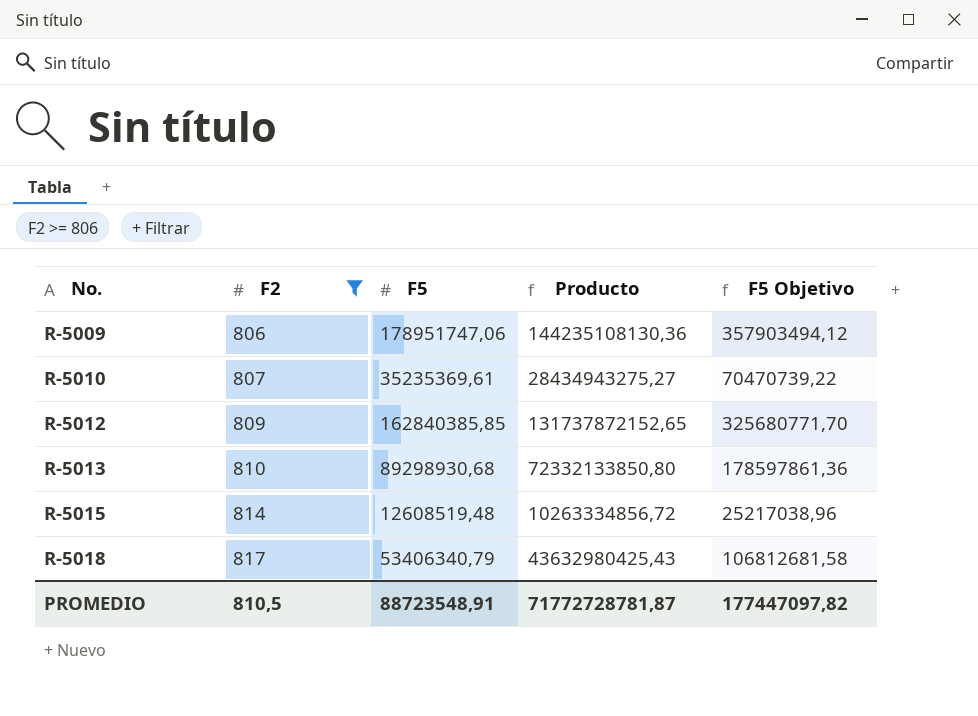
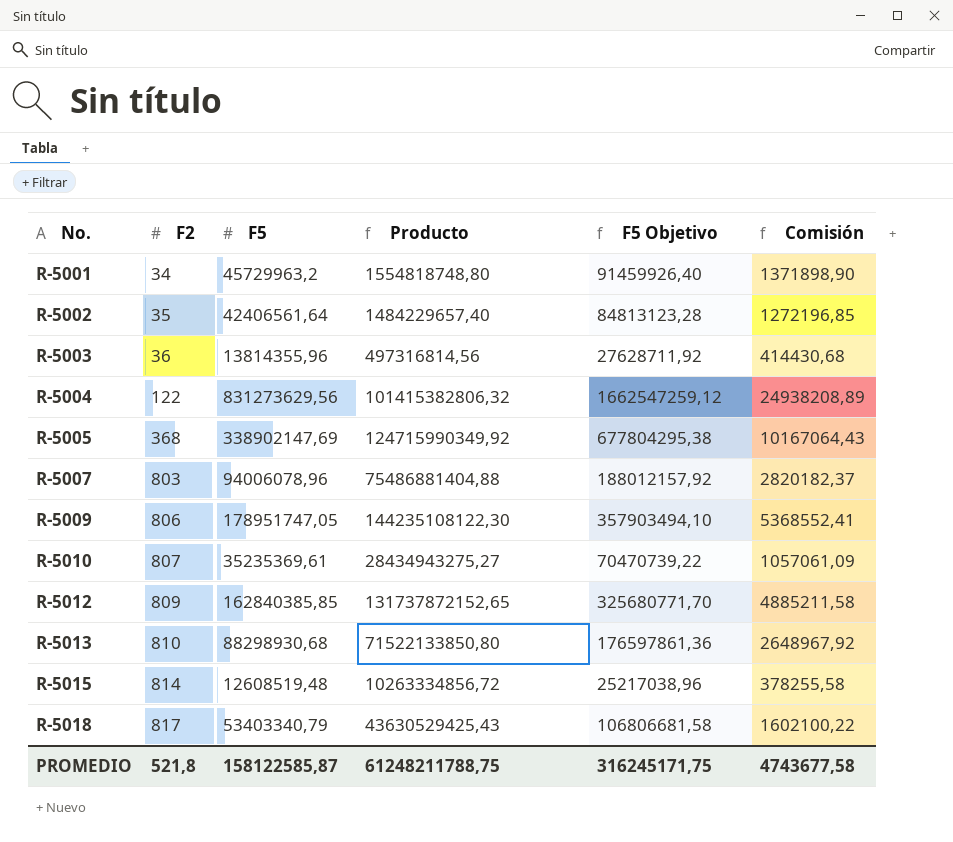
filter: F2 >= 806 -> none
column Comisión | formula: none -> [F5] * 0,03
R-5009 | F5: 178951747,06 -> 178951747,05
R-5009 | Producto: 144235108130,36 -> 144235108122,30
R-5009 | F5 Objetivo: 357903494,12 -> 357903494,10
R-5013 | F5: 89298930,68 -> 88298930,68
R-5013 | Producto: 72332133850,80 -> 71522133850,80
R-5013 | F5 Objetivo: 178597861,36 -> 176597861,36
R-5018 | F5: 53406340,79 -> 53403340,79
R-5018 | Producto: 43632980425,43 -> 43630529425,43
R-5018 | F5 Objetivo: 106812681,58 -> 106806681,58
PROMEDIO | F2: 810,5 -> 521,8
PROMEDIO | F5: 88723548,91 -> 158122585,87
PROMEDIO | Producto: 71772728781,87 -> 61248211788,75
PROMEDIO | F5 Objetivo: 177447097,82 -> 316245171,75

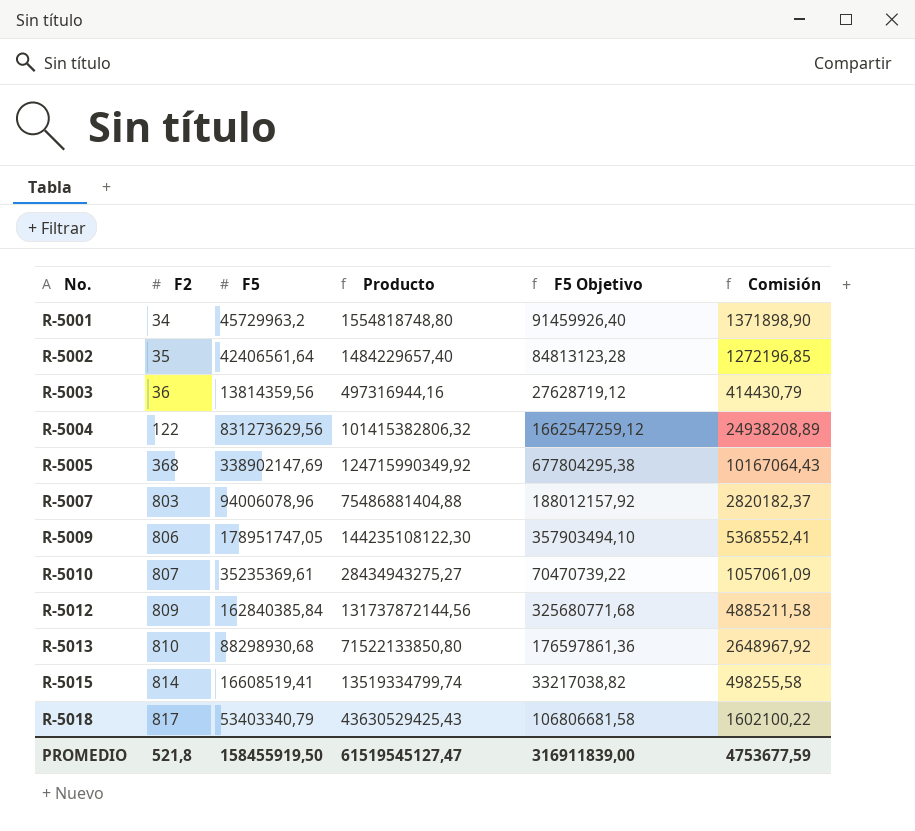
R-5003 | F5: 13814355,96 -> 13814359,56
R-5003 | Producto: 497316814,56 -> 497316944,16
R-5003 | F5 Objetivo: 27628711,92 -> 27628719,12
R-5003 | Comisión: 414430,68 -> 414430,79
R-5012 | F5: 162840385,85 -> 162840385,84
R-5012 | Producto: 131737872152,65 -> 131737872144,56
R-5012 | F5 Objetivo: 325680771,70 -> 325680771,68
R-5015 | F5: 12608519,48 -> 16608519,41
R-5015 | Producto: 10263334856,72 -> 13519334799,74
R-5015 | F5 Objetivo: 25217038,96 -> 33217038,82
R-5015 | Comisión: 378255,58 -> 498255,58
PROMEDIO | F5: 158122585,87 -> 158455919,50
PROMEDIO | Producto: 61248211788,75 -> 61519545127,47
PROMEDIO | F5 Objetivo: 316245171,75 -> 316911839,00
PROMEDIO | Comisión: 4743677,58 -> 4753677,59

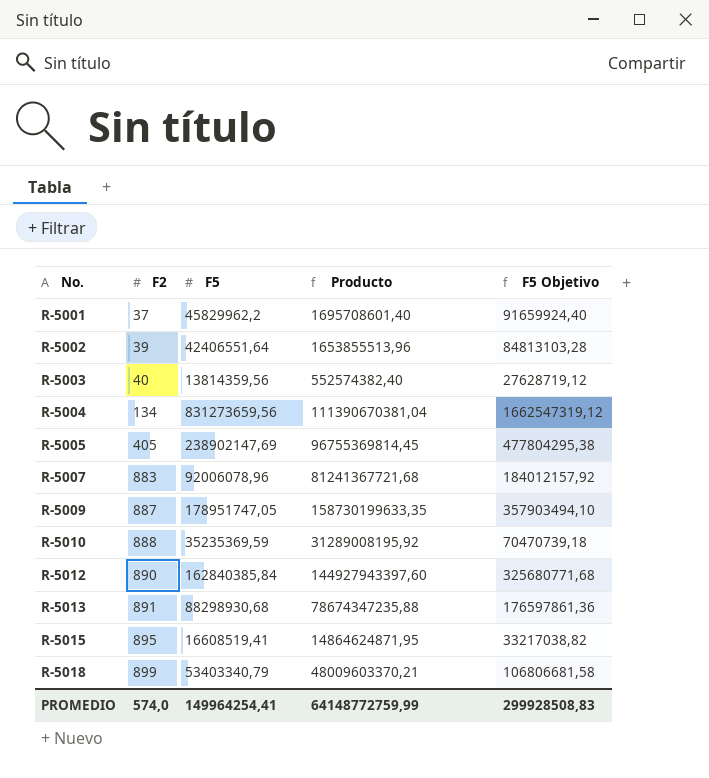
column Comisión | formula: [F5] * 0,03 -> none
R-5001 | F2: 34 -> 37
R-5001 | F5: 45729963,2 -> 45829962,2
R-5001 | Producto: 1554818748,80 -> 1695708601,40
R-5001 | F5 Objetivo: 91459926,40 -> 91659924,40
R-5002 | F2: 35 -> 39
R-5002 | F5: 42406561,64 -> 42406551,64
R-5002 | Producto: 1484229657,40 -> 1653855513,96
R-5002 | F5 Objetivo: 84813123,28 -> 84813103,28
R-5003 | F2: 36 -> 40
R-5003 | Producto: 497316944,16 -> 552574382,40
R-5004 | F2: 122 -> 134
R-5004 | F5: 831273629,56 -> 831273659,56
R-5004 | Producto: 101415382806,32 -> 111390670381,04
R-5004 | F5 Objetivo: 1662547259,12 -> 1662547319,12
R-5005 | F2: 368 -> 405
R-5005 | F5: 338902147,69 -> 238902147,69
R-5005 | Producto: 124715990349,92 -> 96755369814,45
R-5005 | F5 Objetivo: 677804295,38 -> 477804295,38
R-5007 | F2: 803 -> 883
R-5007 | F5: 94006078,96 -> 92006078,96
R-5007 | Producto: 75486881404,88 -> 81241367721,68
R-5007 | F5 Objetivo: 188012157,92 -> 184012157,92
R-5009 | F2: 806 -> 887
R-5009 | Producto: 144235108122,30 -> 158730199633,35
R-5010 | F2: 807 -> 888
R-5010 | F5: 35235369,61 -> 35235369,59
R-5010 | Producto: 28434943275,27 -> 31289008195,92
R-5010 | F5 Objetivo: 70470739,22 -> 70470739,18
R-5012 | F2: 809 -> 890
R-5012 | Producto: 131737872144,56 -> 144927943397,60
R-5013 | F2: 810 -> 891
R-5013 | Producto: 71522133850,80 -> 78674347235,88
R-5015 | F2: 814 -> 895
R-5015 | Producto: 13519334799,74 -> 14864624871,95
R-5018 | F2: 817 -> 899
R-5018 | Producto: 43630529425,43 -> 48009603370,21
PROMEDIO | F2: 521,8 -> 574,0
PROMEDIO | F5: 158455919,50 -> 149964254,41
PROMEDIO | Producto: 61519545127,47 -> 64148772759,99
PROMEDIO | F5 Objetivo: 316911839,00 -> 299928508,83

